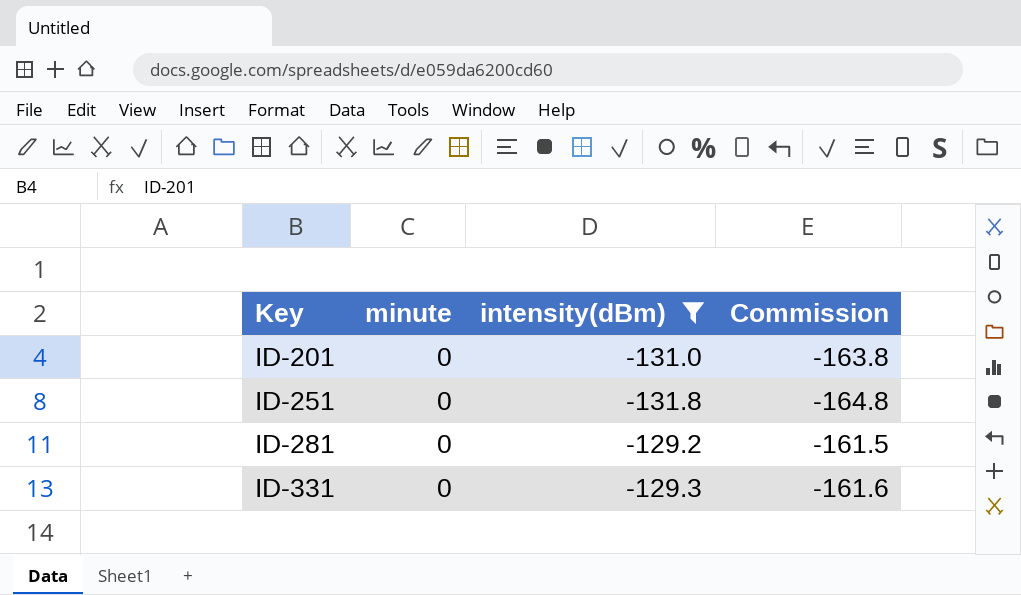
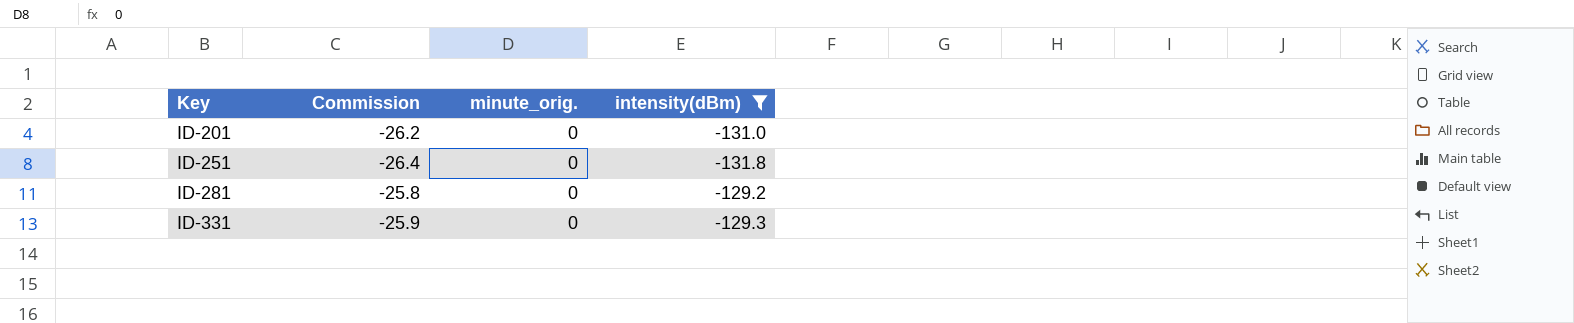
column Commission | formula: [intensity(dBm)] * 1.25 -> [intensity(dBm)] * 0.2
column Commission | position: 4 -> 2
column name: minute -> minute_orig.

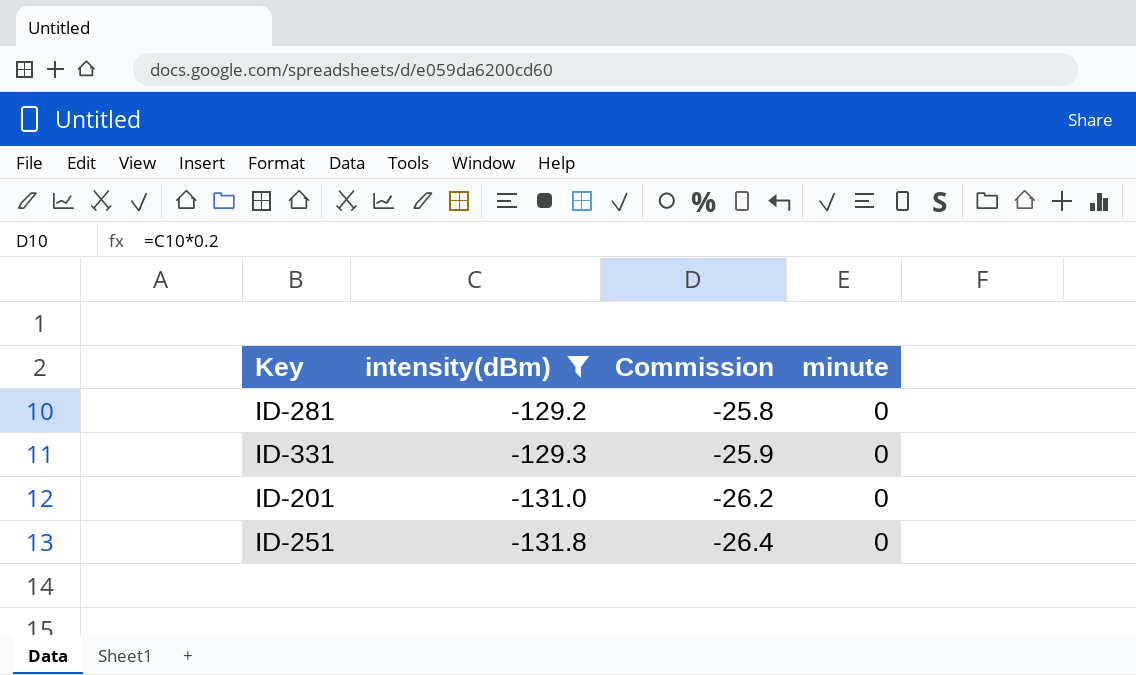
row order: Key ascending -> intensity(dBm) descending
column intensity(dBm) | position: 4 -> 2
column name: minute_orig. -> minute

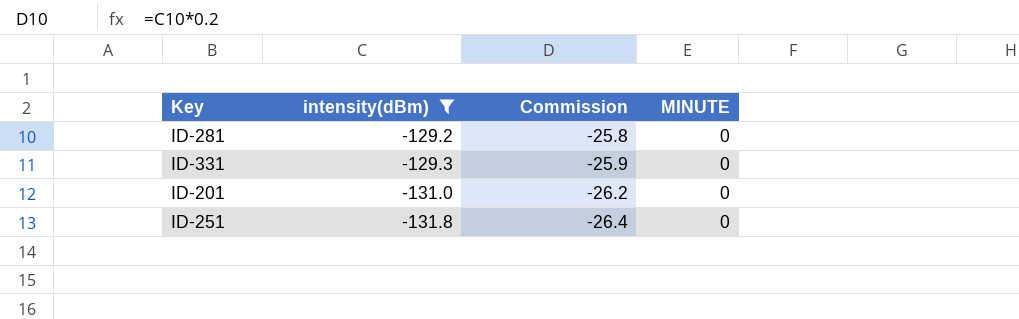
column name: minute -> MINUTE

